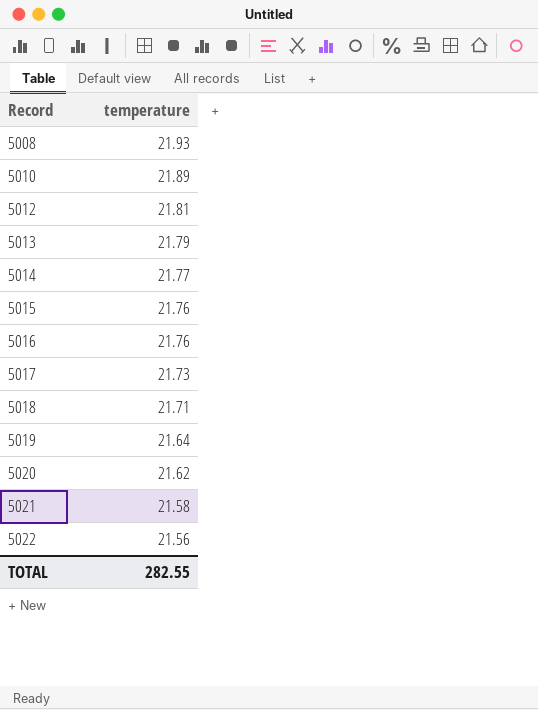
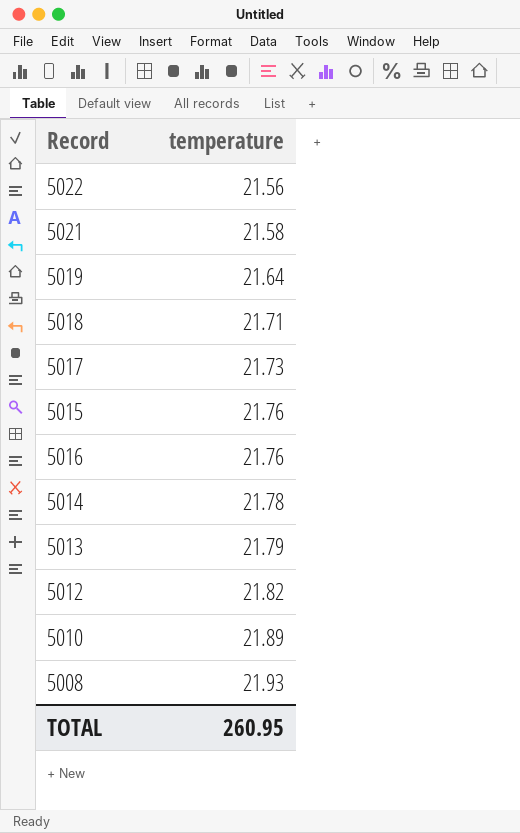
row order: Record ascending -> temperature ascending
row 5020: 21.62 -> none
5014 | temperature: 21.77 -> 21.78
5012 | temperature: 21.81 -> 21.82
TOTAL | temperature: 282.55 -> 260.95

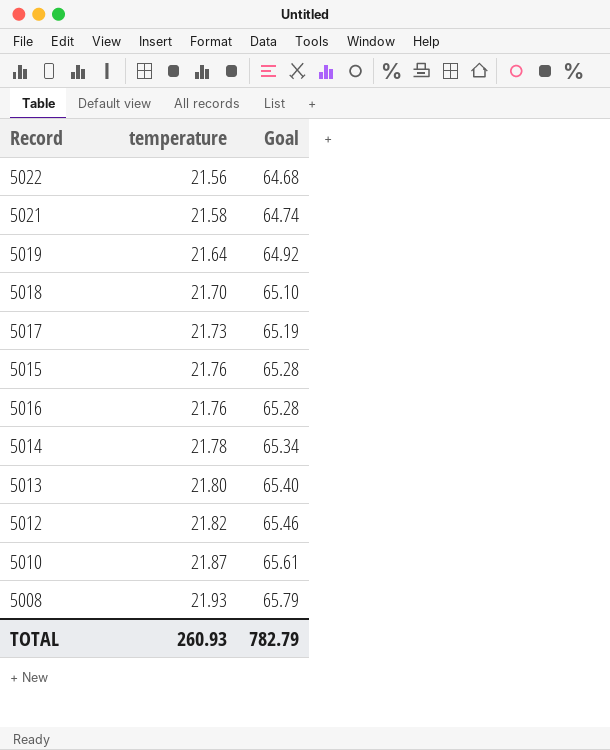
column Goal | formula: none -> [temperature] * 3
5018 | temperature: 21.71 -> 21.70
5013 | temperature: 21.79 -> 21.80
5010 | temperature: 21.89 -> 21.87
TOTAL | temperature: 260.95 -> 260.93

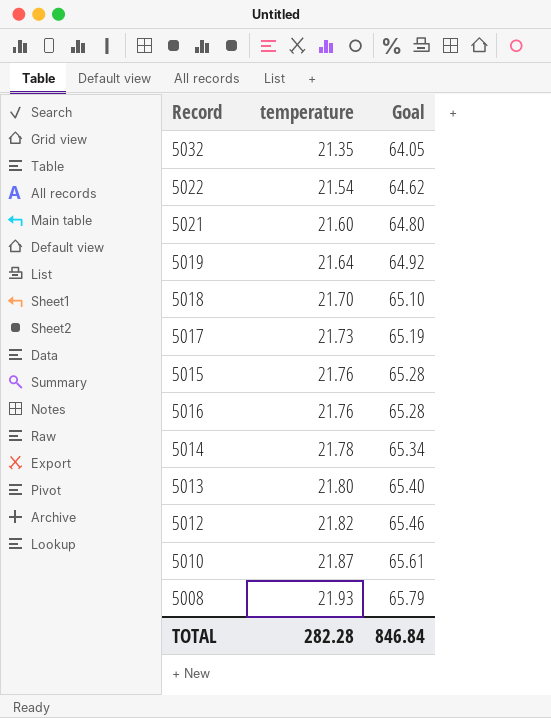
row 5032: none -> 21.35 | 64.05
5022 | temperature: 21.56 -> 21.54
5022 | Goal: 64.68 -> 64.62
5021 | temperature: 21.58 -> 21.60
5021 | Goal: 64.74 -> 64.80
TOTAL | temperature: 260.93 -> 282.28
TOTAL | Goal: 782.79 -> 846.84

